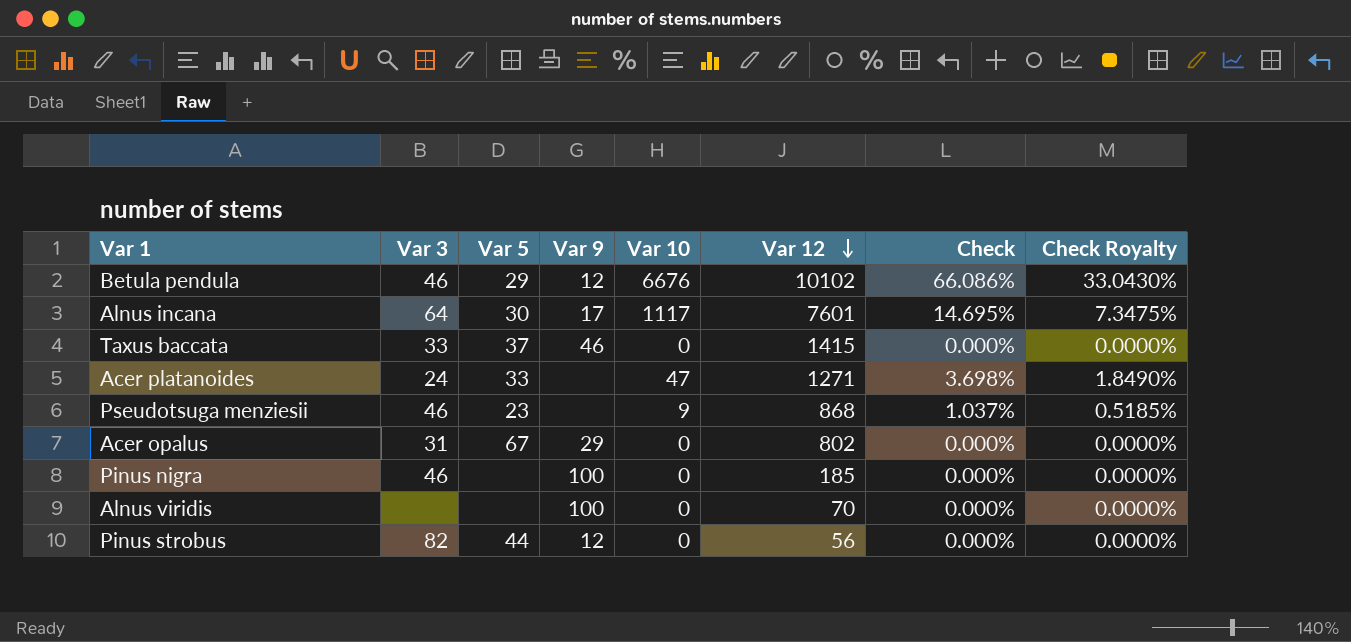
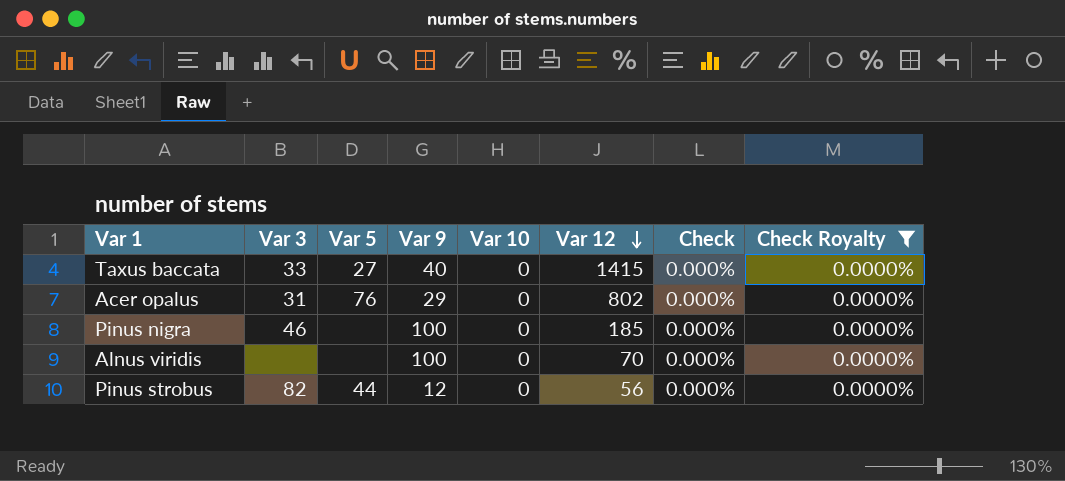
filter: none -> Check Royalty = 0.0000%
Taxus baccata | Var 5: 37 -> 27
Taxus baccata | Var 9: 46 -> 40
Acer opalus | Var 5: 67 -> 76

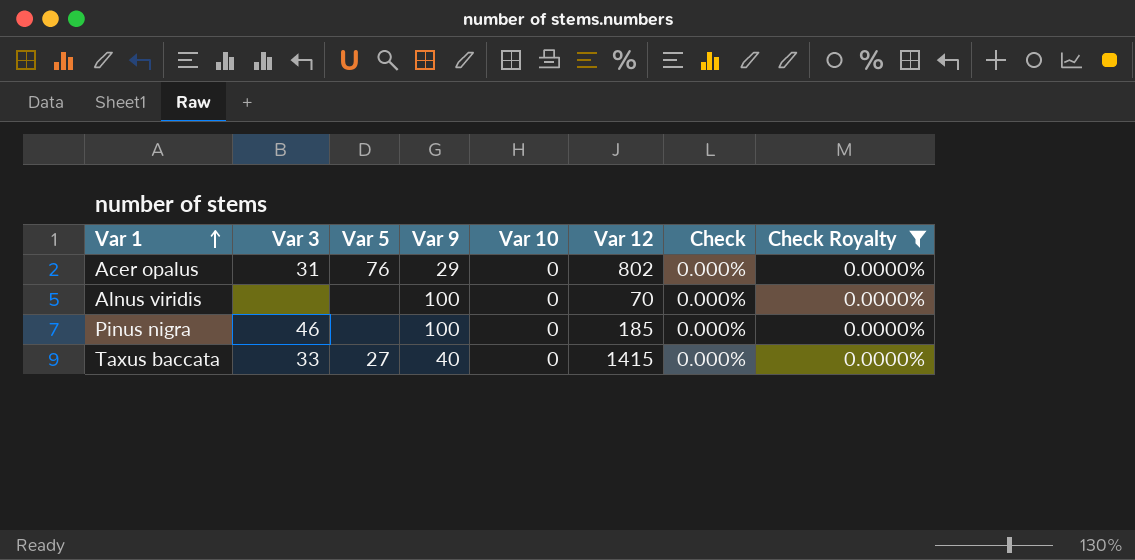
row order: Var 12 descending -> Var 1 ascending
row Pinus strobus: 82 | 44 | 12 | 0 | 56 | 0.000% | 0.0000% -> none

